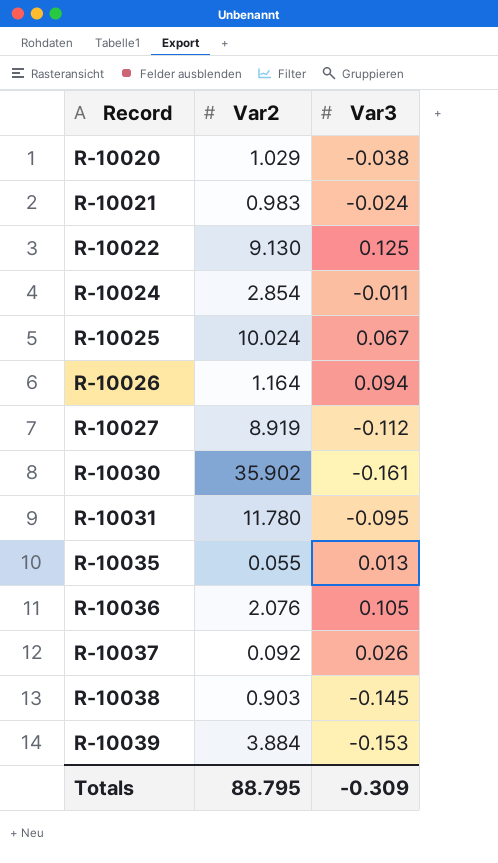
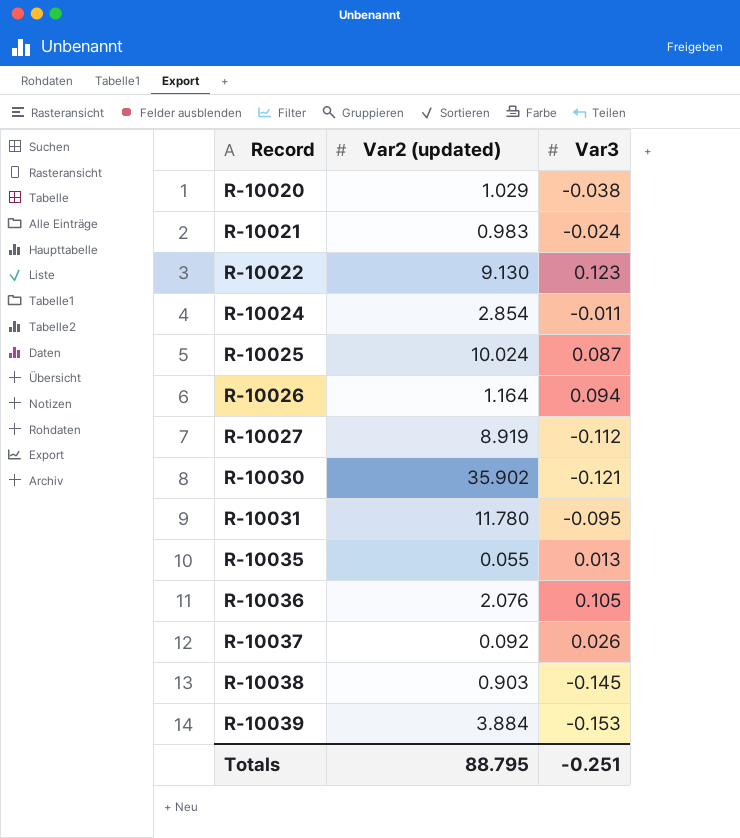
column name: Var2 -> Var2 (updated)
R-10022 | Var3: 0.125 -> 0.123
R-10025 | Var3: 0.067 -> 0.087
R-10030 | Var3: -0.161 -> -0.121
Totals | Var3: -0.309 -> -0.251

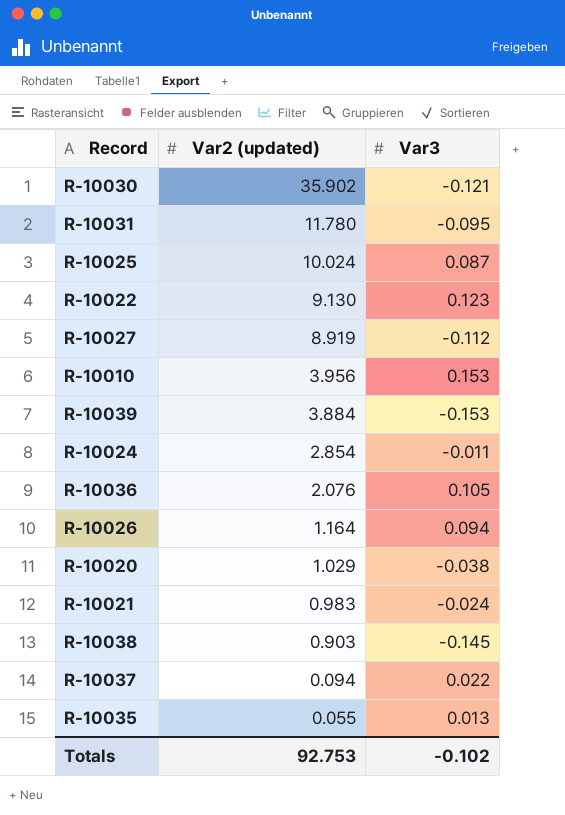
row order: Record ascending -> Var2 (updated) descending
row R-10010: none -> 3.956 | 0.153
R-10037 | Var2 (updated): 0.092 -> 0.094
R-10037 | Var3: 0.026 -> 0.022
Totals | Var2 (updated): 88.795 -> 92.753
Totals | Var3: -0.251 -> -0.102

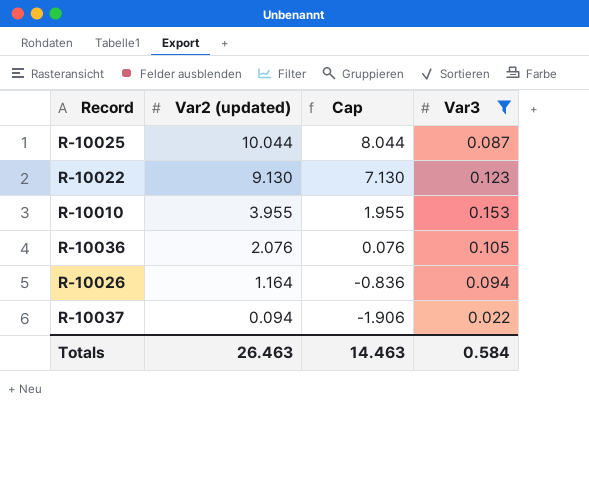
filter: none -> Var3 >= 0.022
column Cap | formula: none -> [Var2 (updated)] - 2
R-10025 | Var2 (updated): 10.024 -> 10.044
R-10010 | Var2 (updated): 3.956 -> 3.955
Totals | Var2 (updated): 92.753 -> 26.463
Totals | Var3: -0.102 -> 0.584

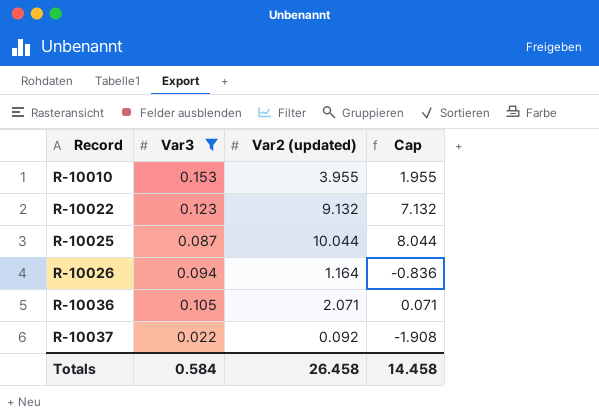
row order: Var2 (updated) descending -> Record ascending
column Var3 | position: 4 -> 2
R-10022 | Var2 (updated): 9.130 -> 9.132
R-10022 | Cap: 7.130 -> 7.132
R-10036 | Var2 (updated): 2.076 -> 2.071
R-10036 | Cap: 0.076 -> 0.071
R-10037 | Var2 (updated): 0.094 -> 0.092
R-10037 | Cap: -1.906 -> -1.908
Totals | Var2 (updated): 26.463 -> 26.458
Totals | Cap: 14.463 -> 14.458

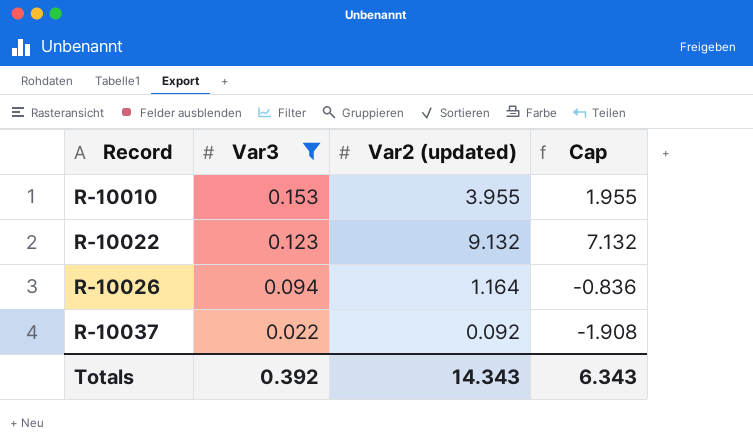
row R-10025: 0.087 | 10.044 | 8.044 -> none
row R-10036: 0.105 | 2.071 | 0.071 -> none
Totals | Var3: 0.584 -> 0.392
Totals | Var2 (updated): 26.458 -> 14.343
Totals | Cap: 14.458 -> 6.343

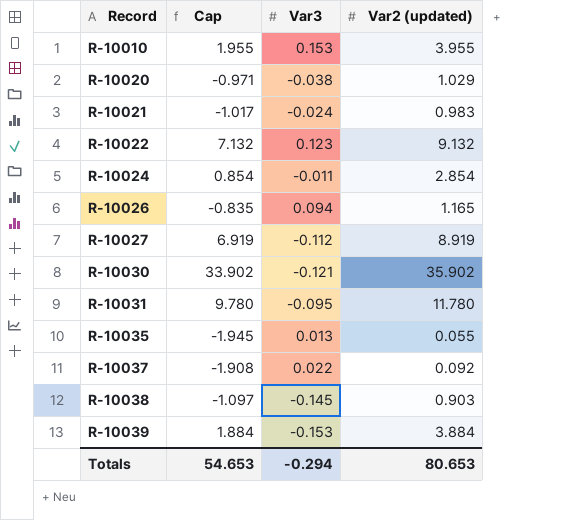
filter: Var3 >= 0.022 -> none
column Cap | position: 4 -> 2
R-10026 | Cap: -0.836 -> -0.835
R-10026 | Var2 (updated): 1.164 -> 1.165
Totals | Cap: 6.343 -> 54.653
Totals | Var3: 0.392 -> -0.294
Totals | Var2 (updated): 14.343 -> 80.653

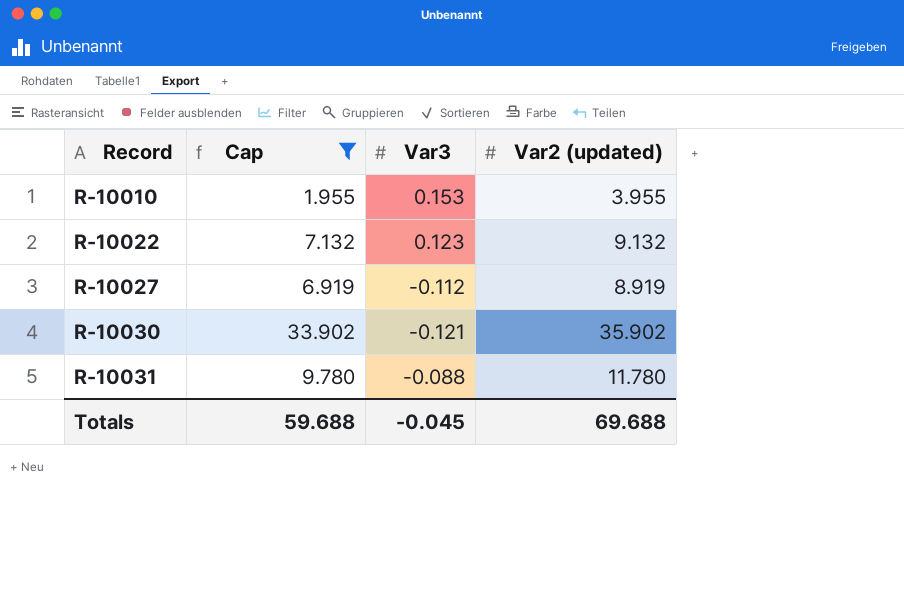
filter: none -> Cap >= 1.955
R-10031 | Var3: -0.095 -> -0.088
Totals | Cap: 54.653 -> 59.688
Totals | Var3: -0.294 -> -0.045
Totals | Var2 (updated): 80.653 -> 69.688

